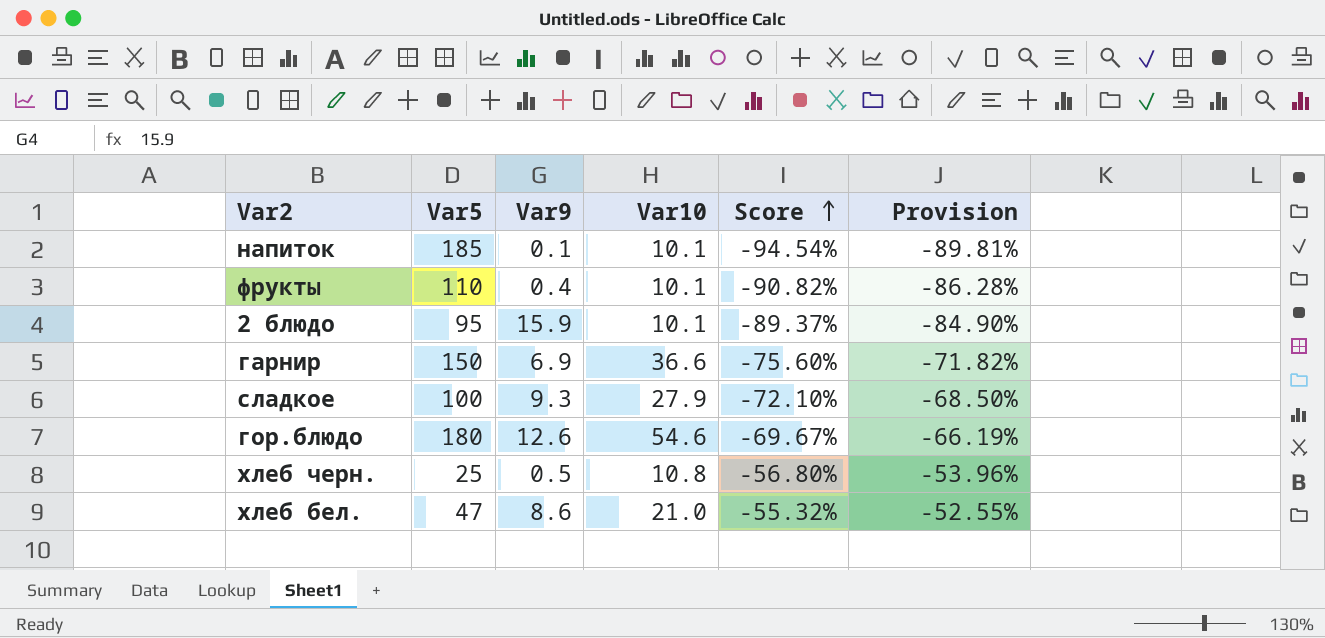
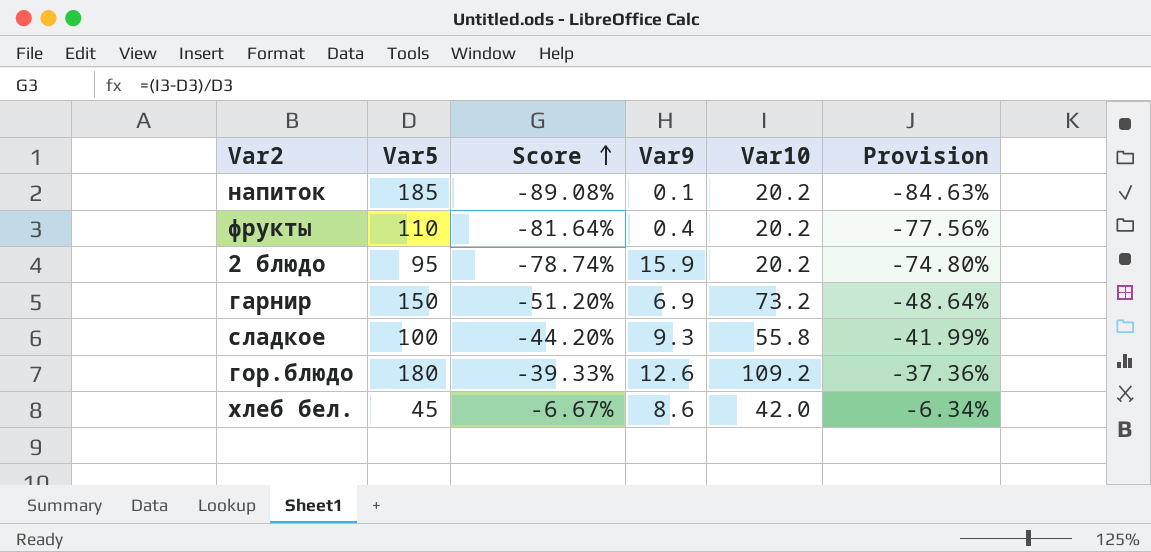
column Score | position: 5 -> 3
row хлеб черн.: 25 | 0.5 | 10.8 | -56.80% | -53.96% -> none
напиток | Score: -94.54% -> -89.08%
напиток | Var10: 10.1 -> 20.2
напиток | Provision: -89.81% -> -84.63%
фрукты | Score: -90.82% -> -81.64%
фрукты | Var10: 10.1 -> 20.2
фрукты | Provision: -86.28% -> -77.56%
2 блюдо | Score: -89.37% -> -78.74%
2 блюдо | Var10: 10.1 -> 20.2
2 блюдо | Provision: -84.90% -> -74.80%
гарнир | Score: -75.60% -> -51.20%
гарнир | Var10: 36.6 -> 73.2
гарнир | Provision: -71.82% -> -48.64%
сладкое | Score: -72.10% -> -44.20%
сладкое | Var10: 27.9 -> 55.8
сладкое | Provision: -68.50% -> -41.99%
гор.блюдо | Score: -69.67% -> -39.33%
гор.блюдо | Var10: 54.6 -> 109.2
гор.блюдо | Provision: -66.19% -> -37.36%
хлеб бел. | Var5: 47 -> 45
хлеб бел. | Score: -55.32% -> -6.67%
хлеб бел. | Var10: 21.0 -> 42.0
хлеб бел. | Provision: -52.55% -> -6.34%

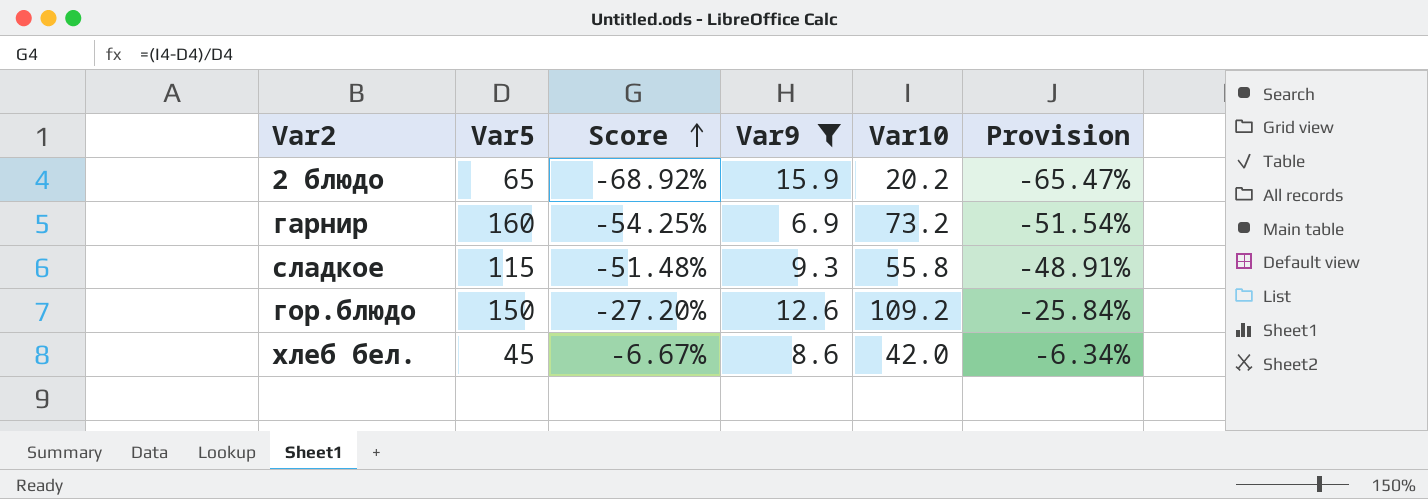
filter: none -> Var9 >= 6.9
2 блюдо | Var5: 95 -> 65
2 блюдо | Score: -78.74% -> -68.92%
2 блюдо | Provision: -74.80% -> -65.47%
гарнир | Var5: 150 -> 160
гарнир | Score: -51.20% -> -54.25%
гарнир | Provision: -48.64% -> -51.54%
сладкое | Var5: 100 -> 115
сладкое | Score: -44.20% -> -51.48%
сладкое | Provision: -41.99% -> -48.91%
гор.блюдо | Var5: 180 -> 150
гор.блюдо | Score: -39.33% -> -27.20%
гор.блюдо | Provision: -37.36% -> -25.84%

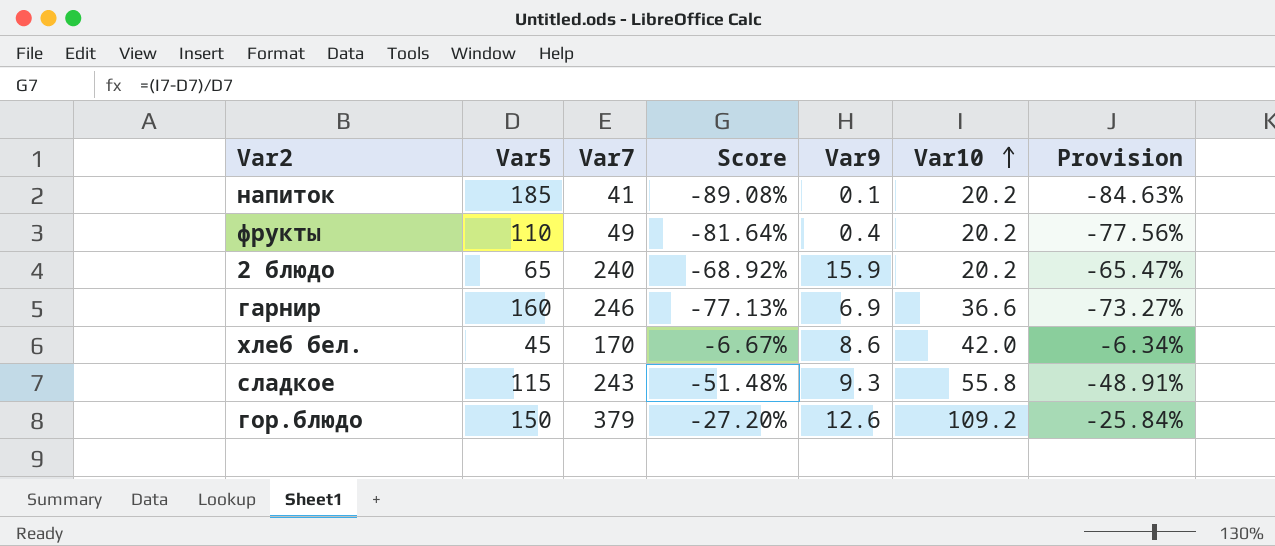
filter: Var9 >= 6.9 -> none
row order: Score ascending -> Var10 ascending
column Var7 | position: none -> 3
гарнир | Score: -54.25% -> -77.13%
гарнир | Var10: 73.2 -> 36.6
гарнир | Provision: -51.54% -> -73.27%

